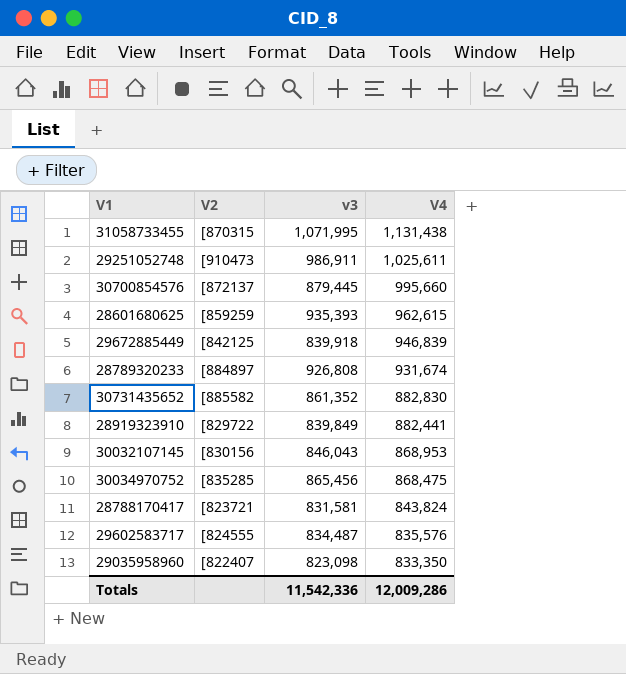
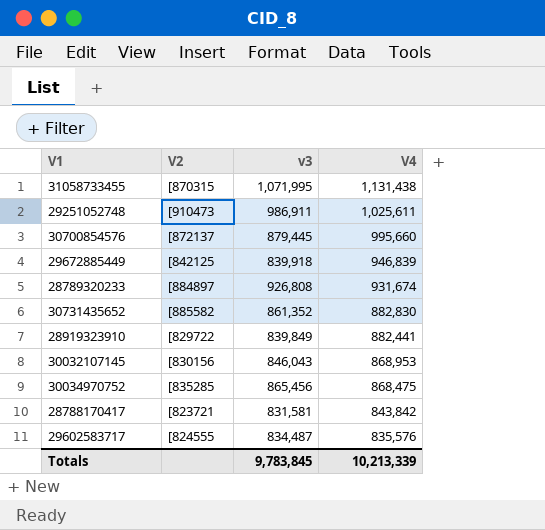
row 28601680625: [859259 | 935,393 | 962,615 -> none
row 29035958960: [822407 | 823,098 | 833,350 -> none
28788170417 | V4: 843,824 -> 843,842
Totals | v3: 11,542,336 -> 9,783,845
Totals | V4: 12,009,286 -> 10,213,339

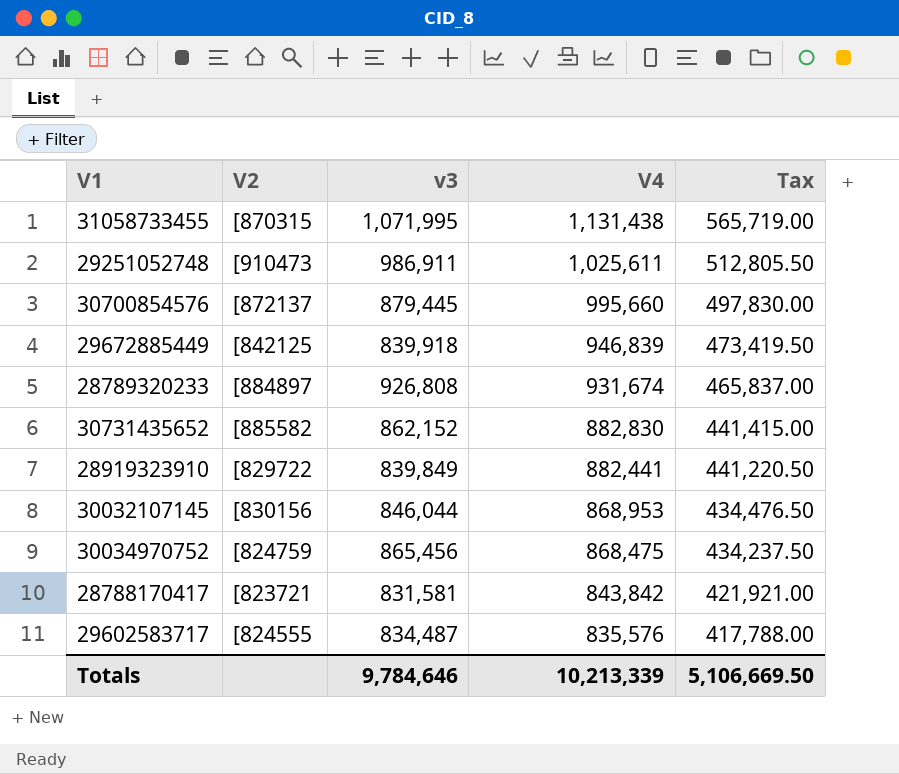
column Tax | formula: none -> [V4] * 0.5
30731435652 | v3: 861,352 -> 862,152
30032107145 | v3: 846,043 -> 846,044
30034970752 | V2: [835285 -> [824759
Totals | v3: 9,783,845 -> 9,784,646

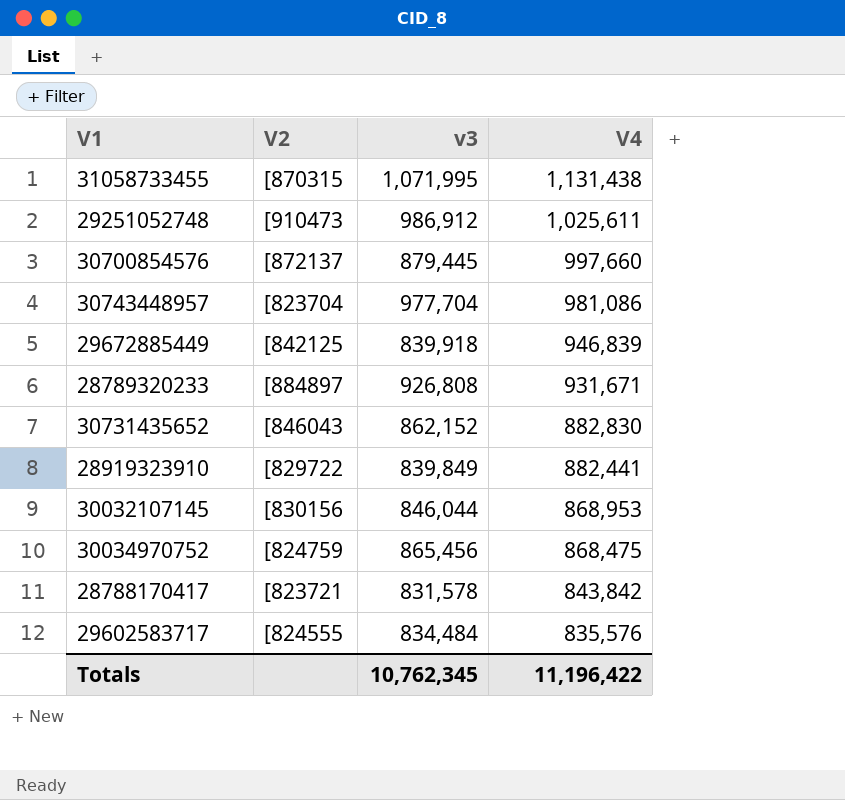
column Tax | formula: [V4] * 0.5 -> none
29251052748 | v3: 986,911 -> 986,912
30700854576 | V4: 995,660 -> 997,660
row 30743448957: none -> [823704 | 977,704 | 981,086
28789320233 | V4: 931,674 -> 931,671
30731435652 | V2: [885582 -> [846043
28788170417 | v3: 831,581 -> 831,578
29602583717 | v3: 834,487 -> 834,484
Totals | v3: 9,784,646 -> 10,762,345
Totals | V4: 10,213,339 -> 11,196,422

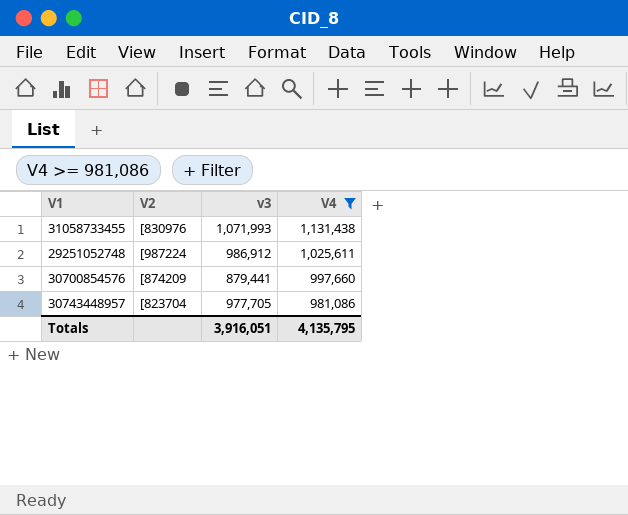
filter: none -> V4 >= 981,086
31058733455 | V2: [870315 -> [830976
31058733455 | v3: 1,071,995 -> 1,071,993
29251052748 | V2: [910473 -> [987224
30700854576 | V2: [872137 -> [874209
30700854576 | v3: 879,445 -> 879,441
30743448957 | v3: 977,704 -> 977,705
Totals | v3: 10,762,345 -> 3,916,051
Totals | V4: 11,196,422 -> 4,135,795

